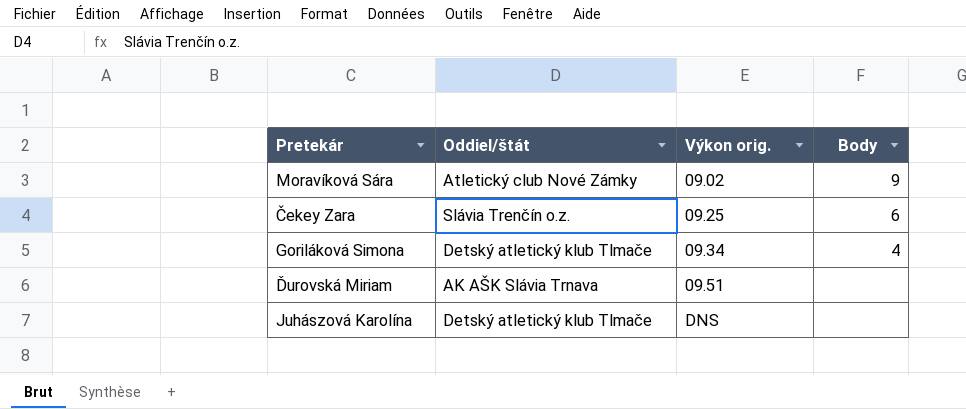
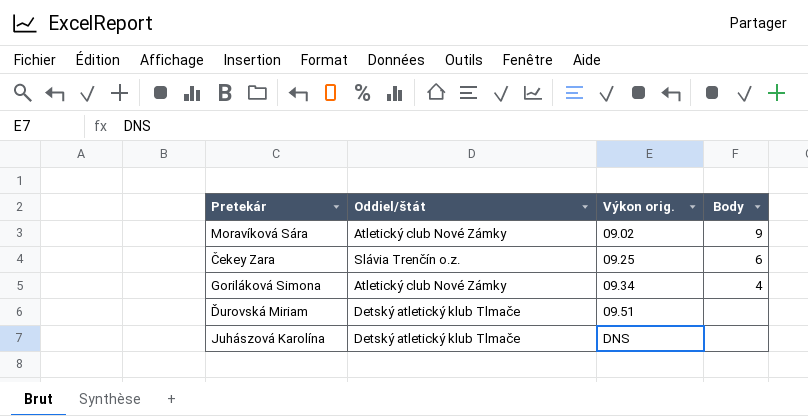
Goriláková Simona | Oddiel/štát: Detský atletický klub Tlmače -> Atletický club Nové Zámky
Ďurovská Miriam | Oddiel/štát: AK AŠK Slávia Trnava -> Detský atletický klub Tlmače

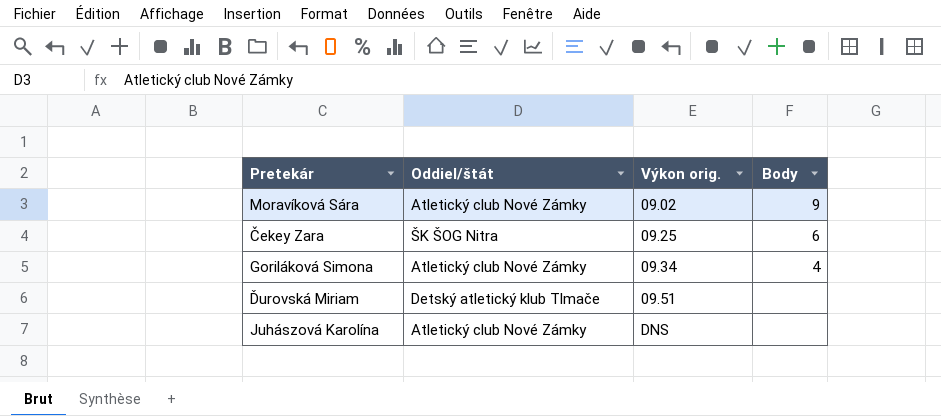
Čekey Zara | Oddiel/štát: Slávia Trenčín o.z. -> ŠK ŠOG Nitra
Juhászová Karolína | Oddiel/štát: Detský atletický klub Tlmače -> Atletický club Nové Zámky

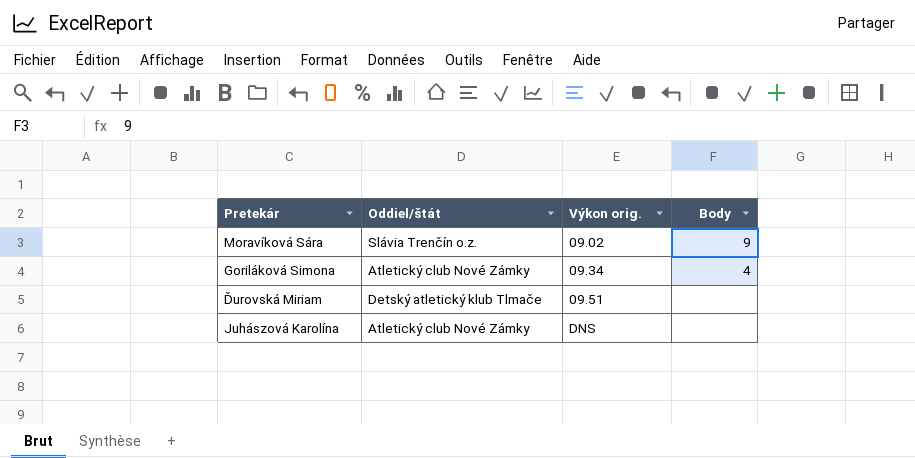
row Čekey Zara: ŠK ŠOG Nitra | 09.25 | 6 -> none
Moravíková Sára | Oddiel/štát: Atletický club Nové Zámky -> Slávia Trenčín o.z.

